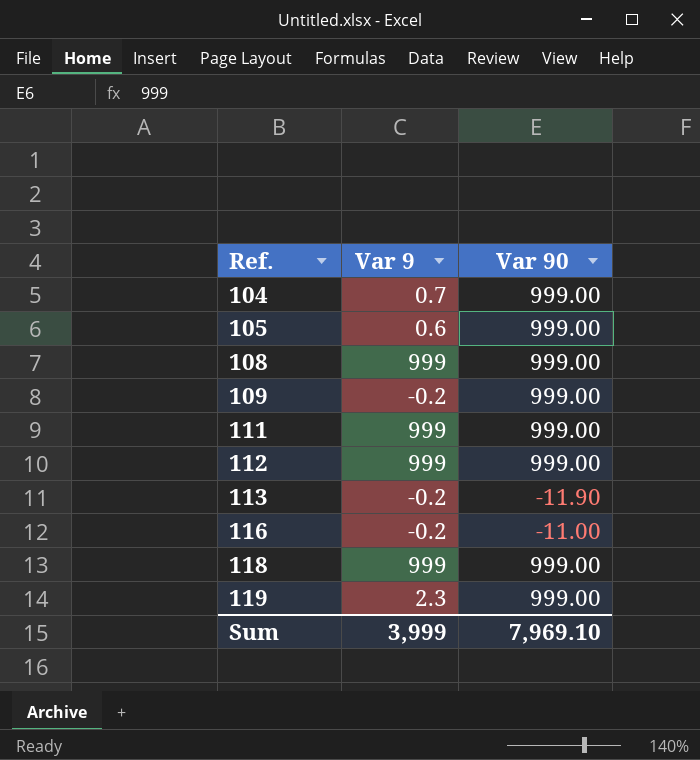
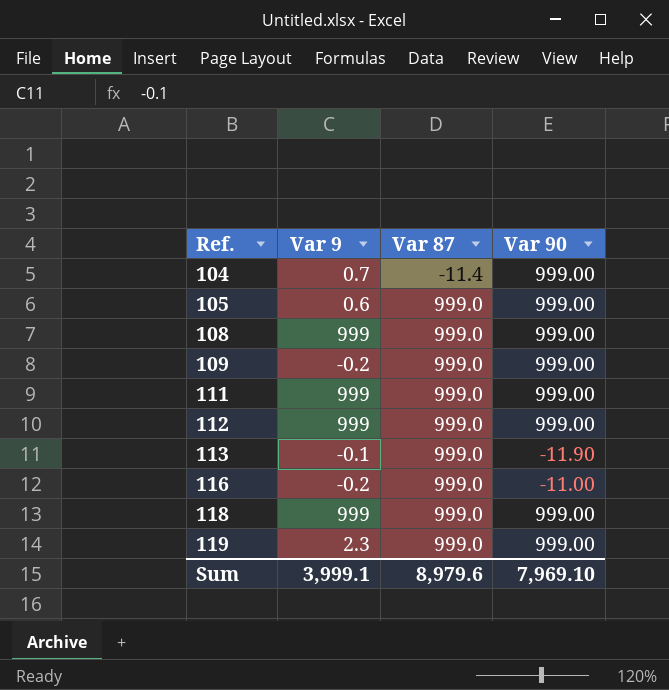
column Var 87 | position: none -> 3
113 | Var 9: -0.2 -> -0.1
Sum | Var 9: 3,999 -> 3,999.1

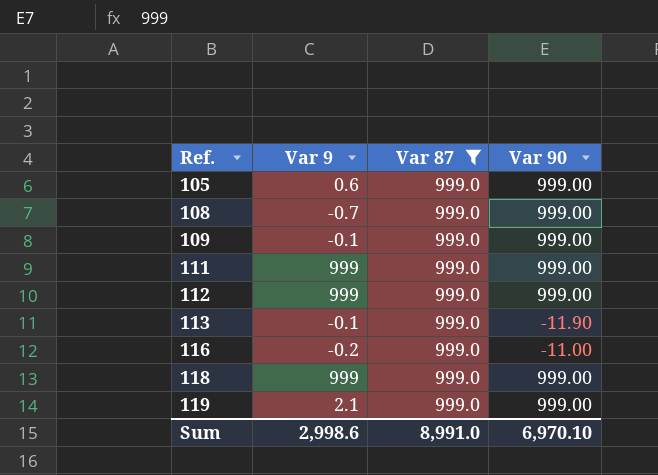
filter: none -> Var 87 = 999.0
108 | Var 9: 999 -> -0.7
109 | Var 9: -0.2 -> -0.1
119 | Var 9: 2.3 -> 2.1
Sum | Var 9: 3,999.1 -> 2,998.6
Sum | Var 87: 8,979.6 -> 8,991.0
Sum | Var 90: 7,969.10 -> 6,970.10

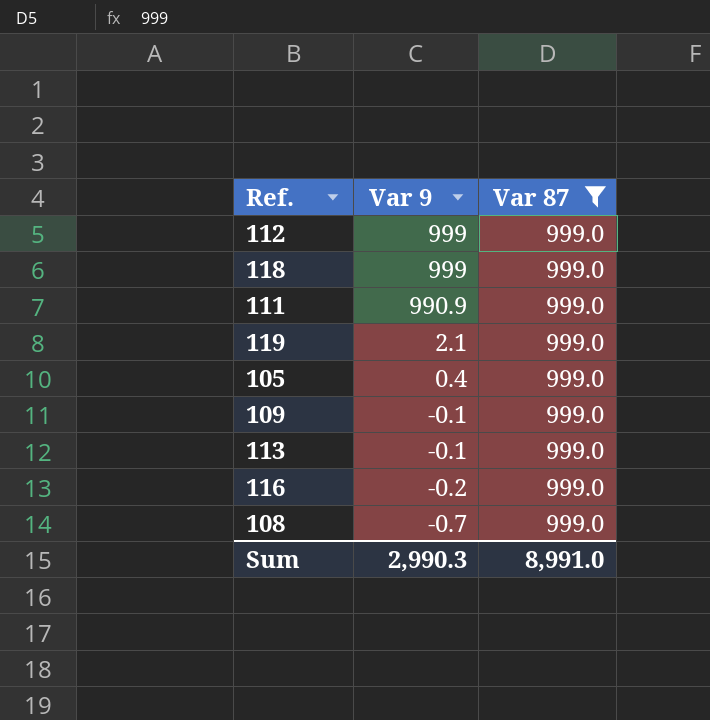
row order: Ref. ascending -> Var 9 descending
column Var 90 | position: 4 -> none
111 | Var 9: 999 -> 990.9
105 | Var 9: 0.6 -> 0.4
Sum | Var 9: 2,998.6 -> 2,990.3

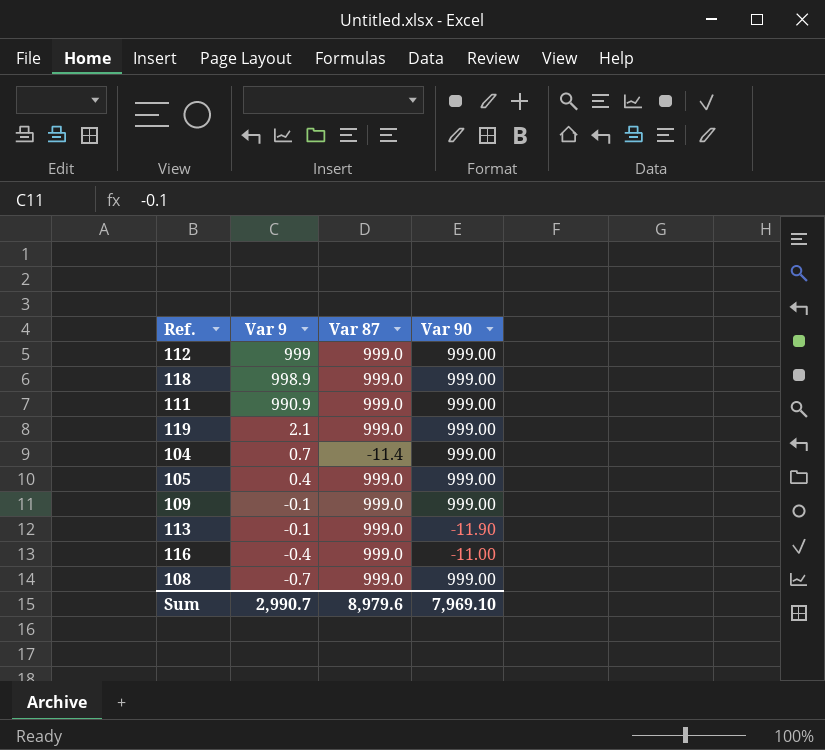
filter: Var 87 = 999.0 -> none
column Var 90 | position: none -> 4
118 | Var 9: 999 -> 998.9
116 | Var 9: -0.2 -> -0.4
Sum | Var 9: 2,990.3 -> 2,990.7
Sum | Var 87: 8,991.0 -> 8,979.6

